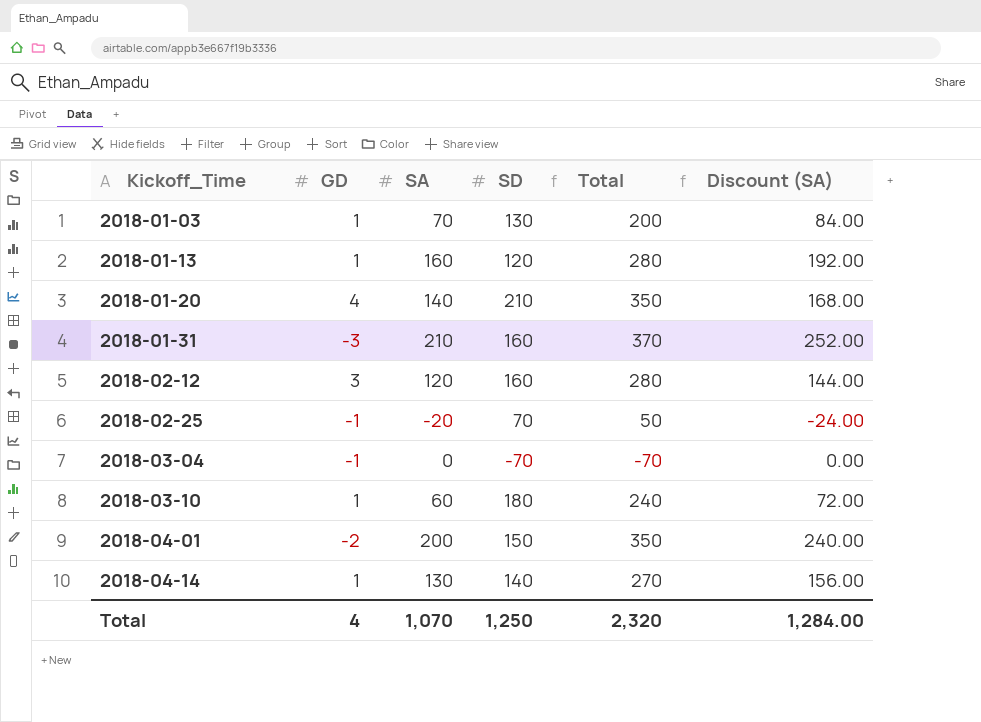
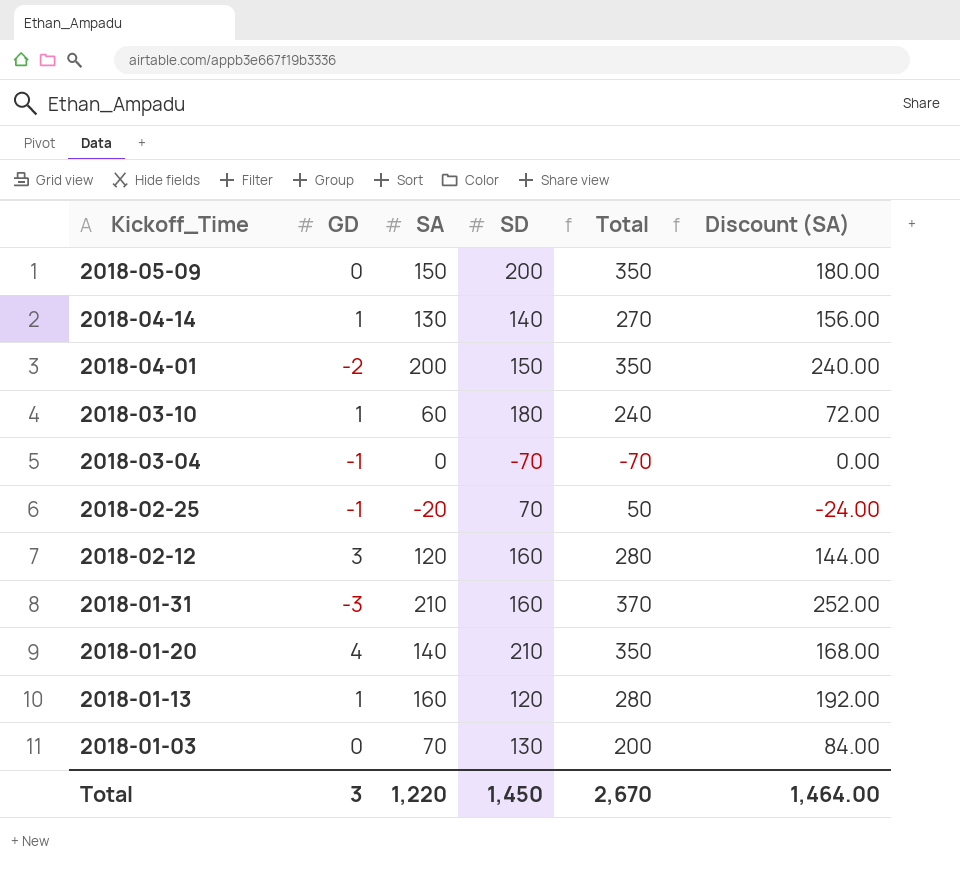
row order: Kickoff_Time ascending -> Kickoff_Time descending
row 2018-05-09: none -> 0 | 150 | 200 | 350 | 180.00
2018-01-03 | GD: 1 -> 0
Total | GD: 4 -> 3
Total | SA: 1,070 -> 1,220
Total | SD: 1,250 -> 1,450
Total | Total: 2,320 -> 2,670
Total | Discount (SA): 1,284.00 -> 1,464.00

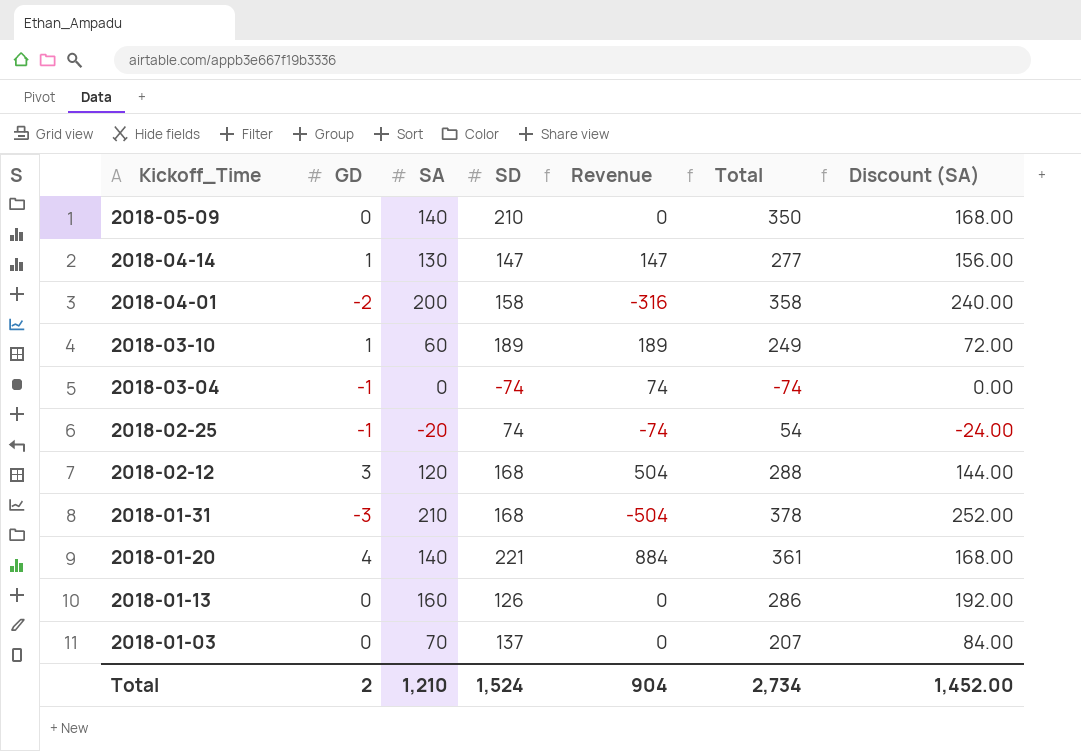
column Revenue | formula: none -> [GD] * [SD]
2018-05-09 | SA: 150 -> 140
2018-05-09 | SD: 200 -> 210
2018-05-09 | Discount (SA): 180.00 -> 168.00
2018-04-14 | SD: 140 -> 147
2018-04-14 | Total: 270 -> 277
2018-04-01 | SD: 150 -> 158
2018-04-01 | Total: 350 -> 358
2018-03-10 | SD: 180 -> 189
2018-03-10 | Total: 240 -> 249
2018-03-04 | SD: -70 -> -74
2018-03-04 | Total: -70 -> -74
2018-02-25 | SD: 70 -> 74
2018-02-25 | Total: 50 -> 54
2018-02-12 | SD: 160 -> 168
2018-02-12 | Total: 280 -> 288
2018-01-31 | SD: 160 -> 168
2018-01-31 | Total: 370 -> 378
2018-01-20 | SD: 210 -> 221
2018-01-20 | Total: 350 -> 361
2018-01-13 | GD: 1 -> 0
2018-01-13 | SD: 120 -> 126
2018-01-13 | Total: 280 -> 286
2018-01-03 | SD: 130 -> 137
2018-01-03 | Total: 200 -> 207
Total | GD: 3 -> 2
Total | SA: 1,220 -> 1,210
Total | SD: 1,450 -> 1,524
Total | Total: 2,670 -> 2,734
Total | Discount (SA): 1,464.00 -> 1,452.00

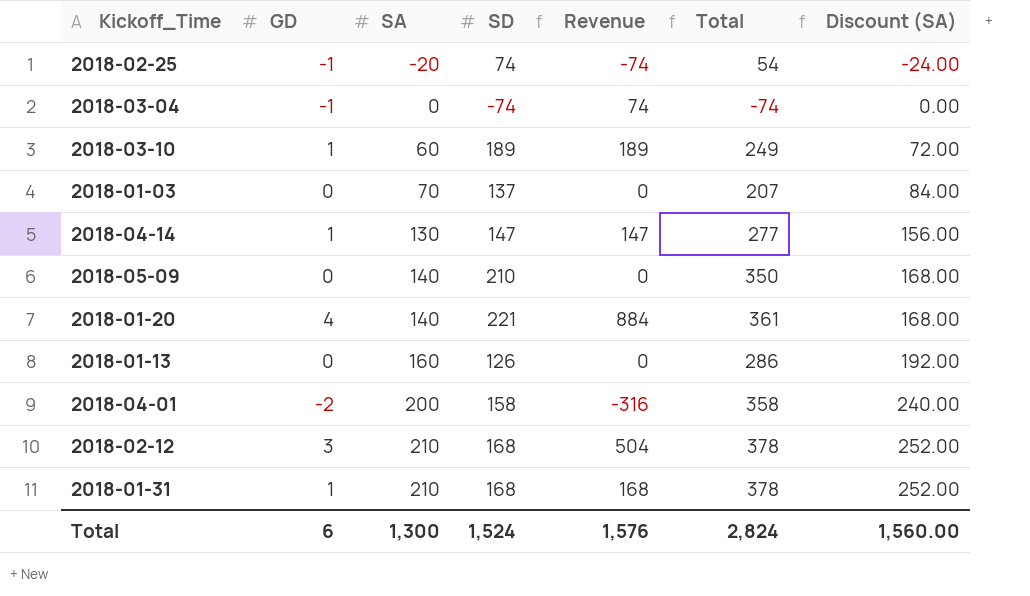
row order: Kickoff_Time descending -> SA ascending
2018-02-12 | SA: 120 -> 210
2018-02-12 | Total: 288 -> 378
2018-02-12 | Discount (SA): 144.00 -> 252.00
2018-01-31 | GD: -3 -> 1
2018-01-31 | Revenue: -504 -> 168
Total | GD: 2 -> 6
Total | SA: 1,210 -> 1,300
Total | Revenue: 904 -> 1,576
Total | Total: 2,734 -> 2,824
Total | Discount (SA): 1,452.00 -> 1,560.00

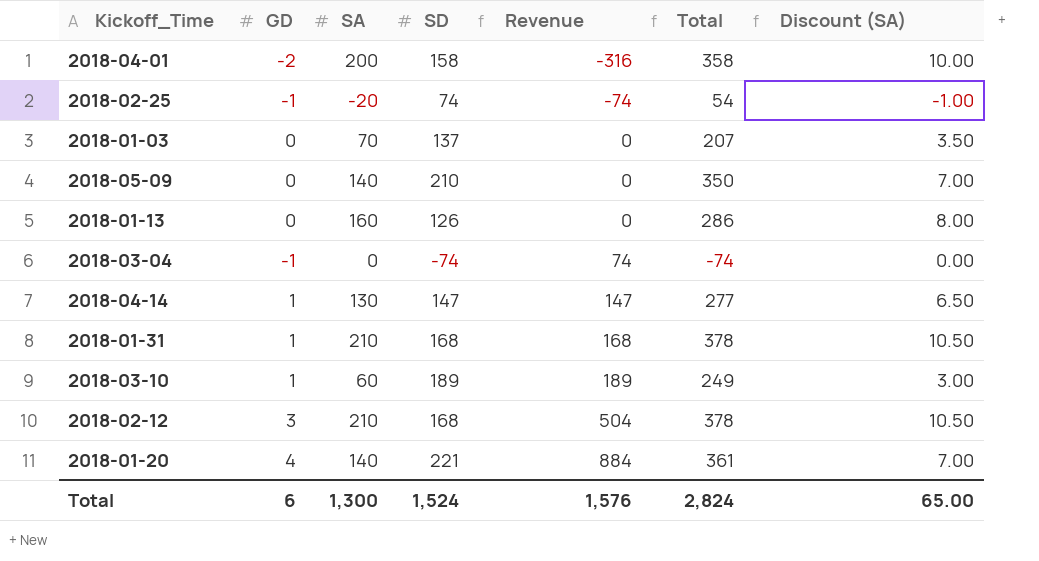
row order: SA ascending -> Revenue ascending
column Discount (SA) | formula: [SA] * 1.2 -> [SA] * 0.05
Total | Discount (SA): 1,560.00 -> 65.00

